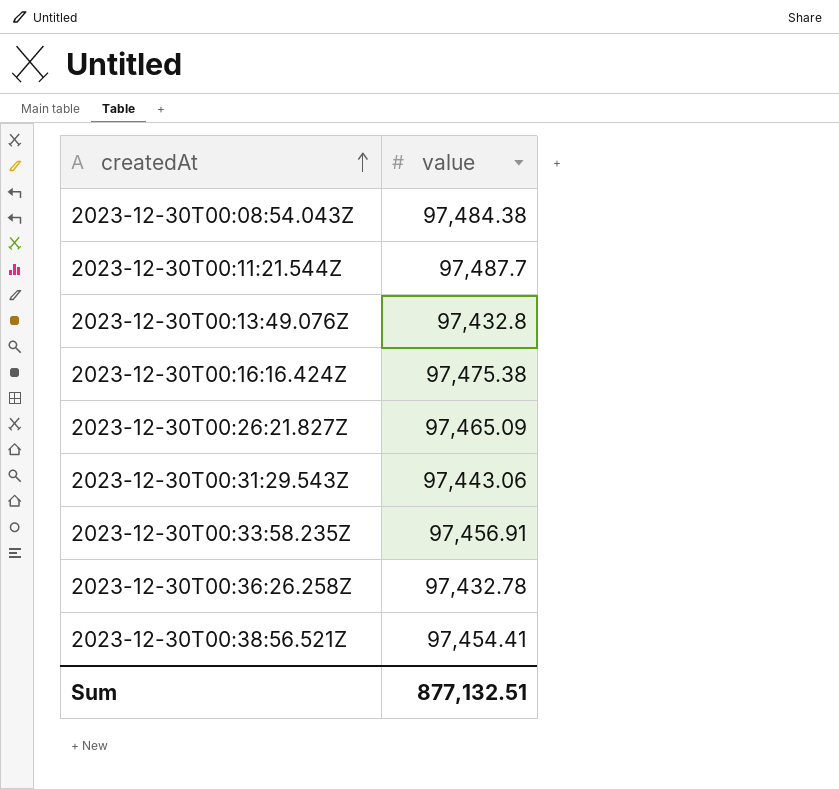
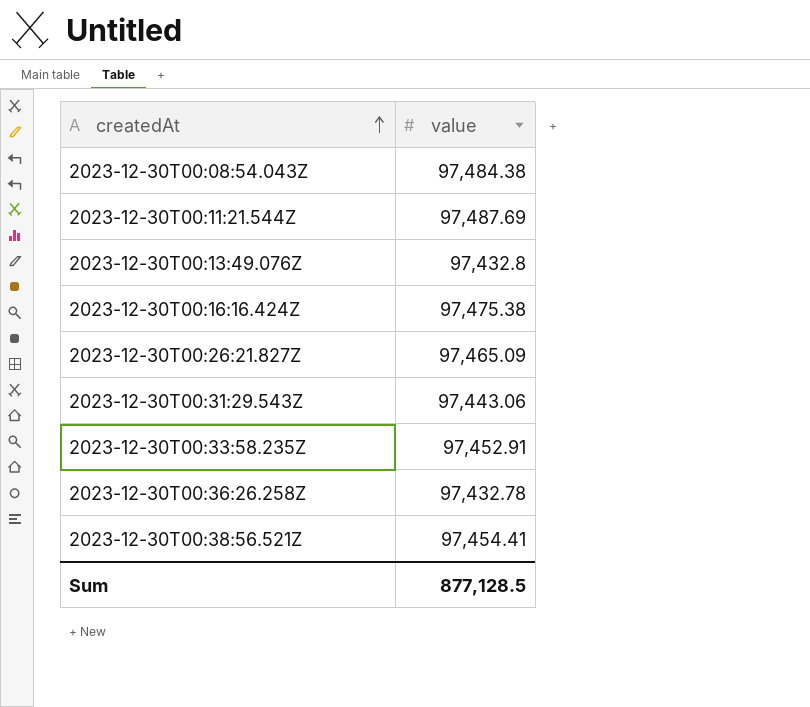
2023-12-30T00:11:21.544Z | value: 97,487.7 -> 97,487.69
2023-12-30T00:33:58.235Z | value: 97,456.91 -> 97,452.91
Sum | value: 877,132.51 -> 877,128.5

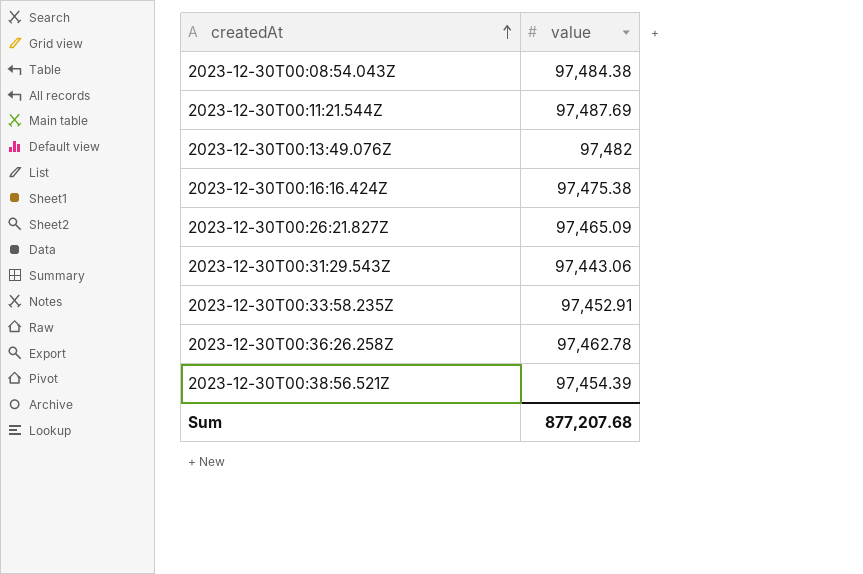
2023-12-30T00:13:49.076Z | value: 97,432.8 -> 97,482
2023-12-30T00:36:26.258Z | value: 97,432.78 -> 97,462.78
2023-12-30T00:38:56.521Z | value: 97,454.41 -> 97,454.39
Sum | value: 877,128.5 -> 877,207.68

